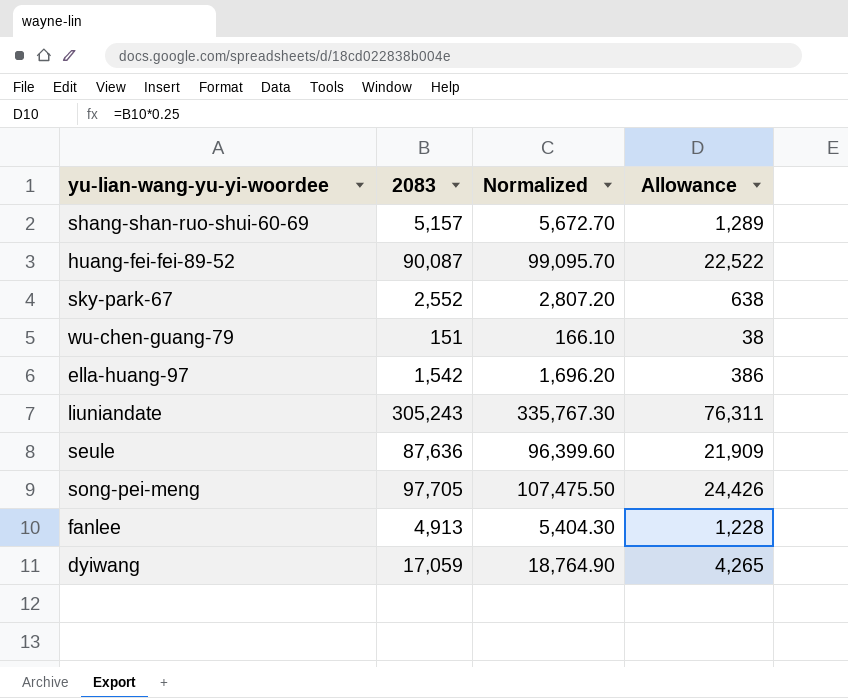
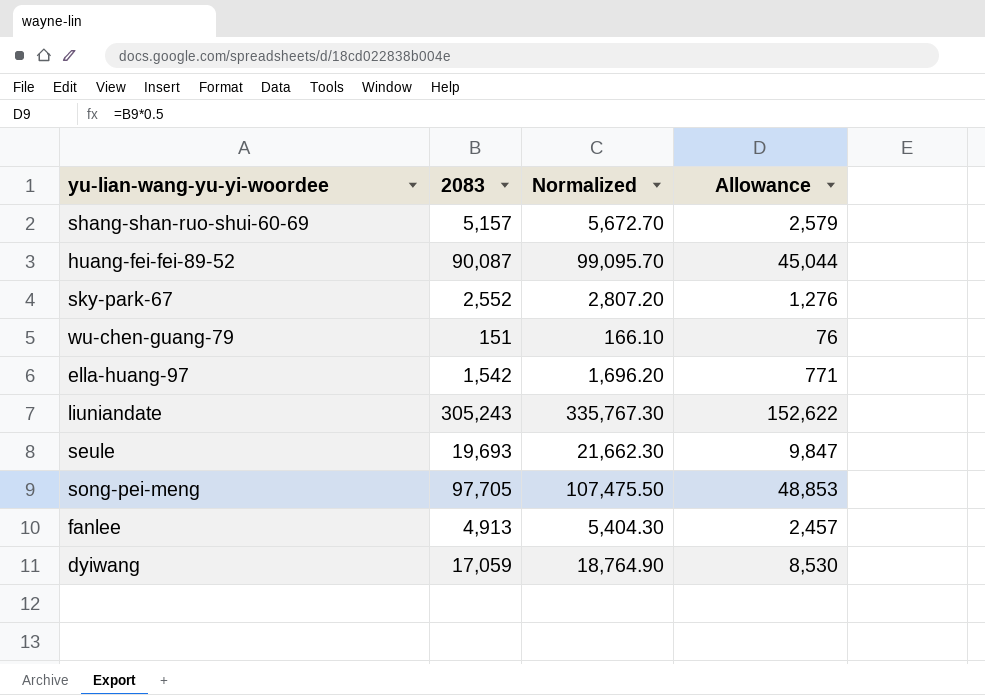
column Allowance | formula: [2083] * 0.25 -> [2083] * 0.5
seule | 2083: 87,636 -> 19,693
seule | Normalized: 96,399.60 -> 21,662.30

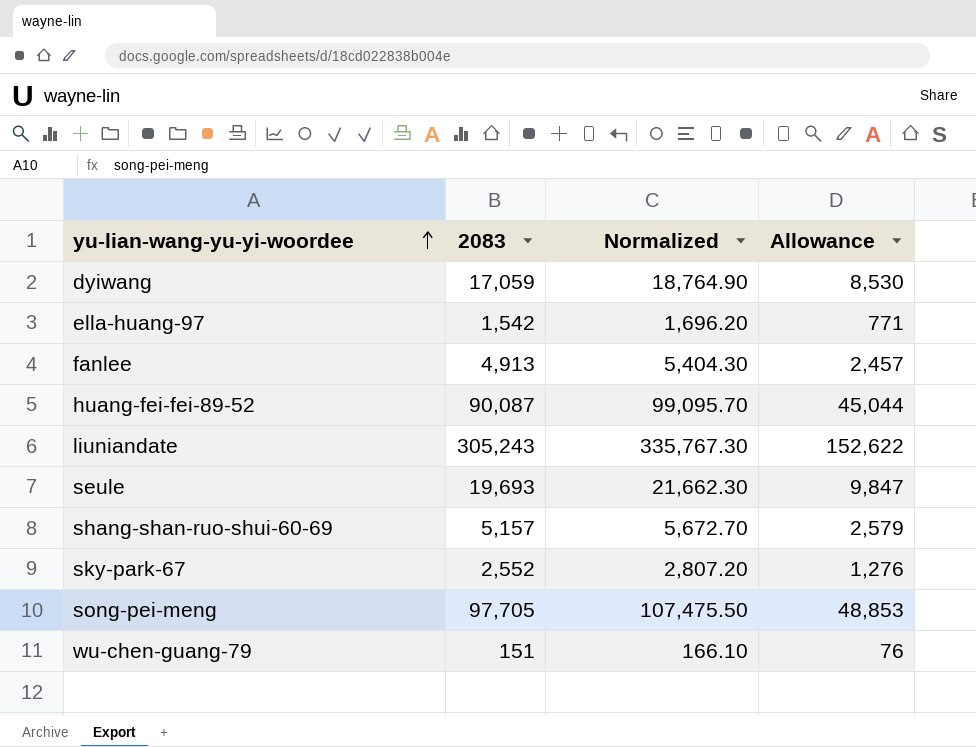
row order: none -> yu-lian-wang-yu-yi-woordee ascending

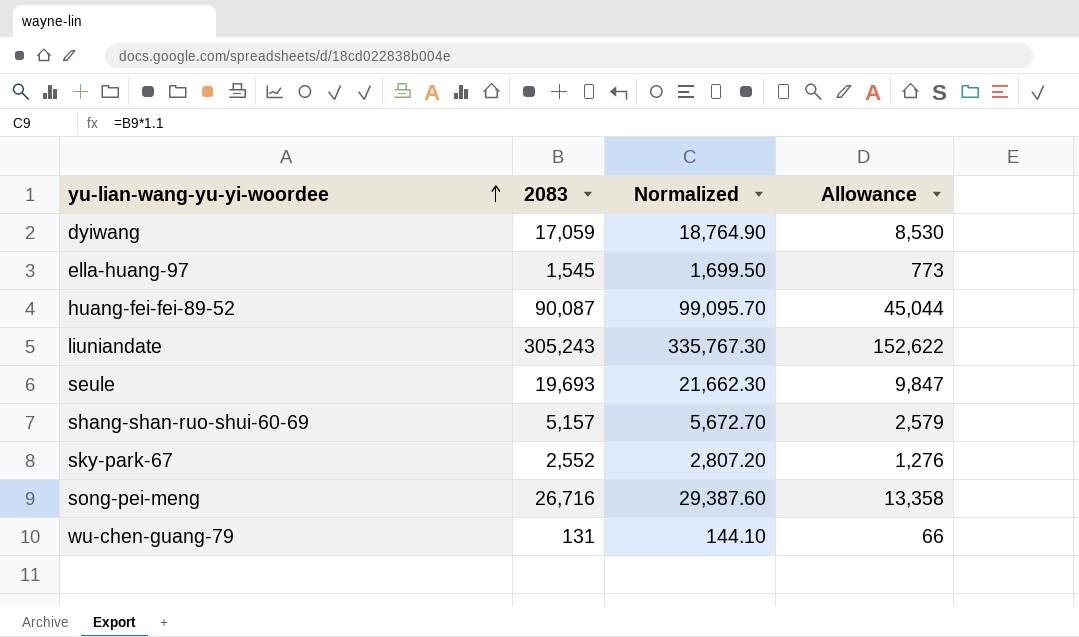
row fanlee: 4,913 | 5,404.30 | 2,457 -> none
ella-huang-97 | 2083: 1,542 -> 1,545
ella-huang-97 | Normalized: 1,696.20 -> 1,699.50
ella-huang-97 | Allowance: 771 -> 773
song-pei-meng | 2083: 97,705 -> 26,716
song-pei-meng | Normalized: 107,475.50 -> 29,387.60
song-pei-meng | Allowance: 48,853 -> 13,358
wu-chen-guang-79 | 2083: 151 -> 131
wu-chen-guang-79 | Normalized: 166.10 -> 144.10
wu-chen-guang-79 | Allowance: 76 -> 66

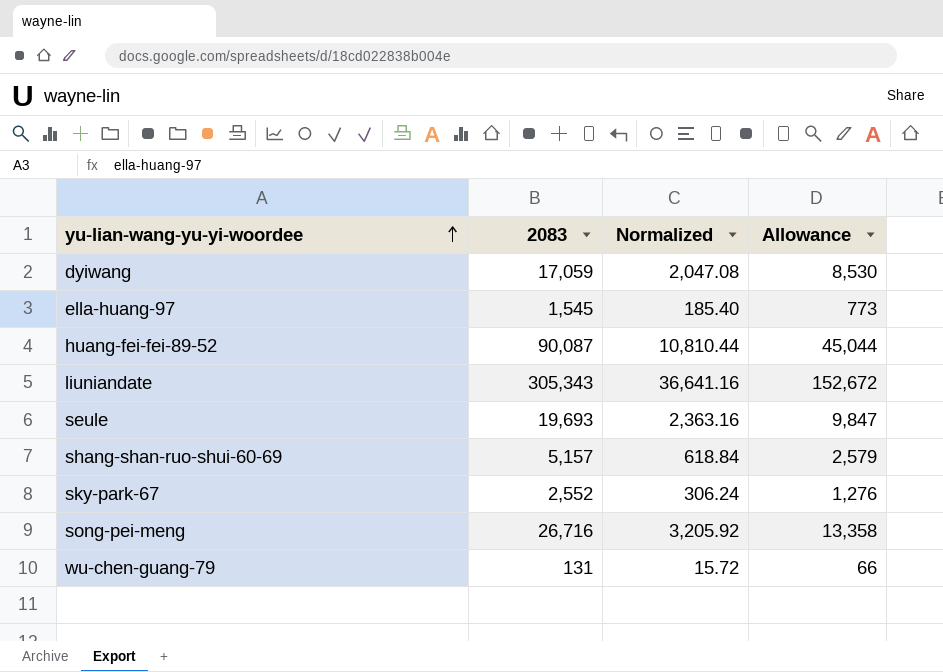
column Normalized | formula: [2083] * 1.1 -> [2083] * 0.12
liuniandate | 2083: 305,243 -> 305,343
liuniandate | Allowance: 152,622 -> 152,672

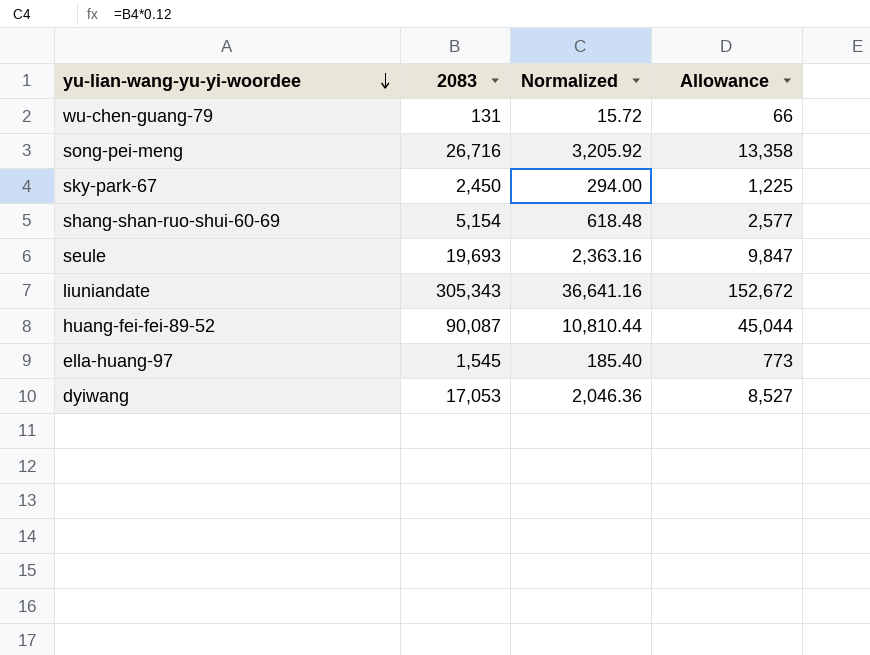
row order: yu-lian-wang-yu-yi-woordee ascending -> yu-lian-wang-yu-yi-woordee descending
sky-park-67 | 2083: 2,552 -> 2,450
sky-park-67 | Normalized: 306.24 -> 294.00
sky-park-67 | Allowance: 1,276 -> 1,225
shang-shan-ruo-shui-60-69 | 2083: 5,157 -> 5,154
shang-shan-ruo-shui-60-69 | Normalized: 618.84 -> 618.48
shang-shan-ruo-shui-60-69 | Allowance: 2,579 -> 2,577
dyiwang | 2083: 17,059 -> 17,053
dyiwang | Normalized: 2,047.08 -> 2,046.36
dyiwang | Allowance: 8,530 -> 8,527

